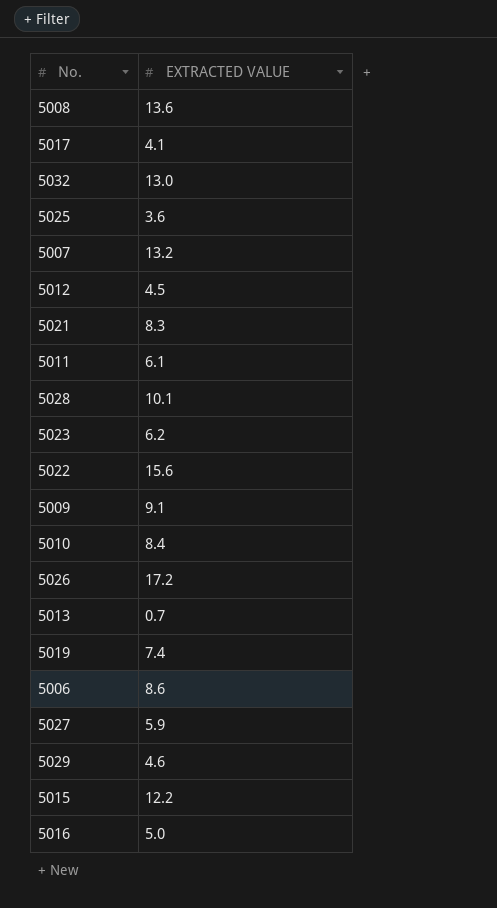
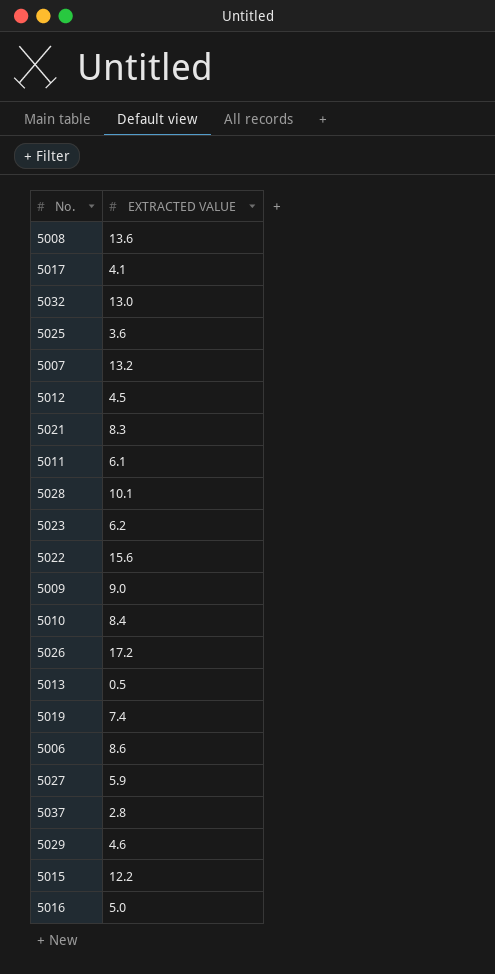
5009 | EXTRACTED VALUE: 9.1 -> 9.0
5013 | EXTRACTED VALUE: 0.7 -> 0.5
row 5037: none -> 2.8

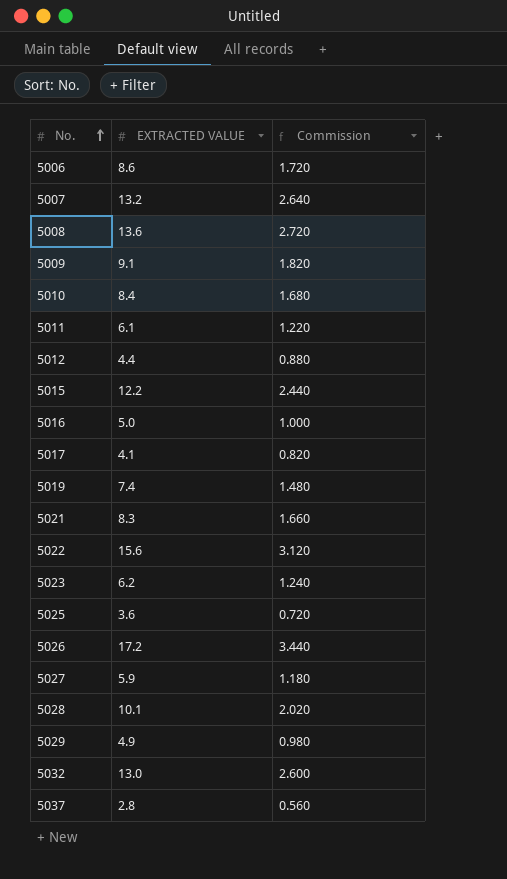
row order: none -> No. ascending
column Commission | formula: none -> [EXTRACTED VALUE] * 0.2
row 5013: 0.5 -> none
5009 | EXTRACTED VALUE: 9.0 -> 9.1
5012 | EXTRACTED VALUE: 4.5 -> 4.4
5029 | EXTRACTED VALUE: 4.6 -> 4.9

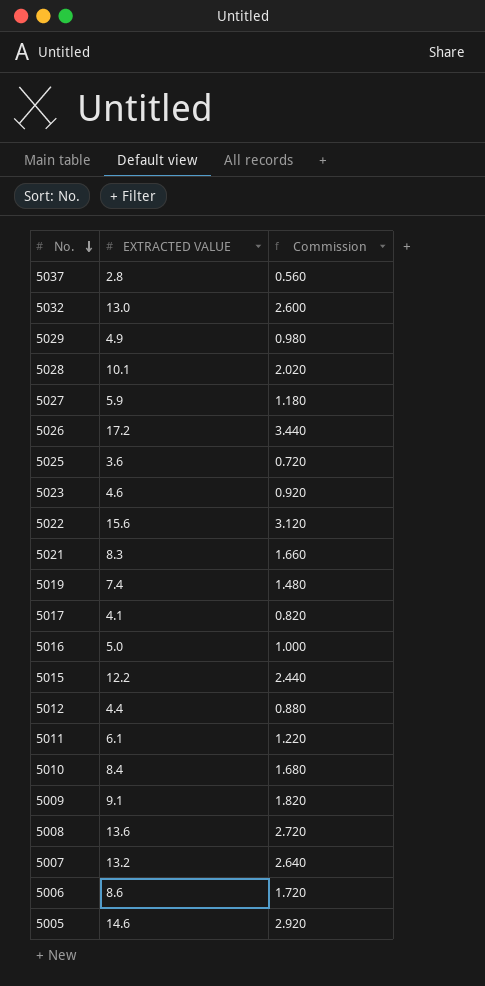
row order: No. ascending -> No. descending
5023 | EXTRACTED VALUE: 6.2 -> 4.6
5023 | Commission: 1.240 -> 0.920
row 5005: none -> 14.6 | 2.920

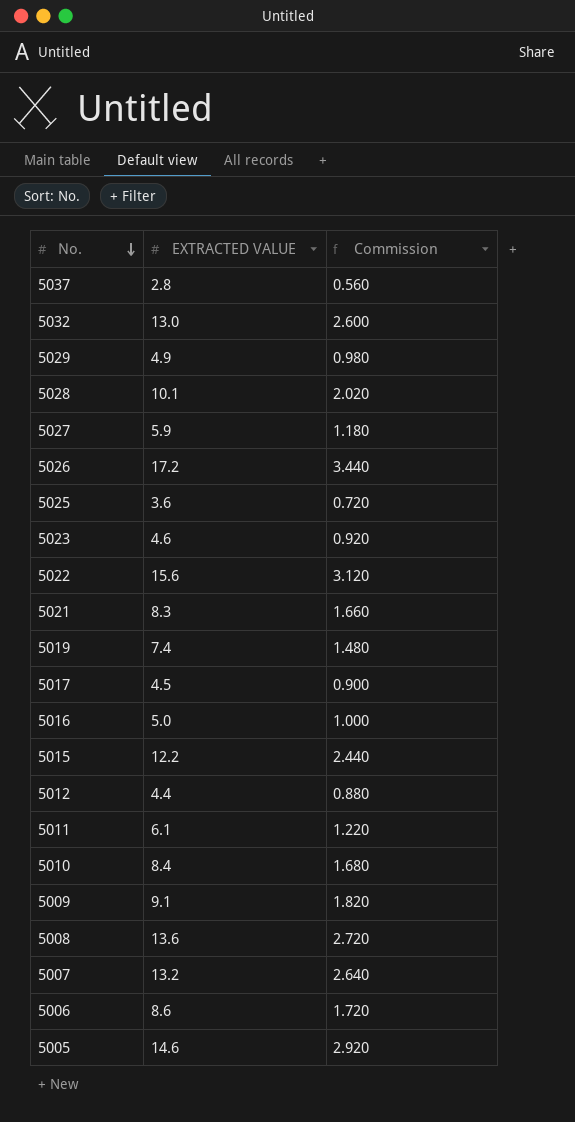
5017 | EXTRACTED VALUE: 4.1 -> 4.5
5017 | Commission: 0.820 -> 0.900

